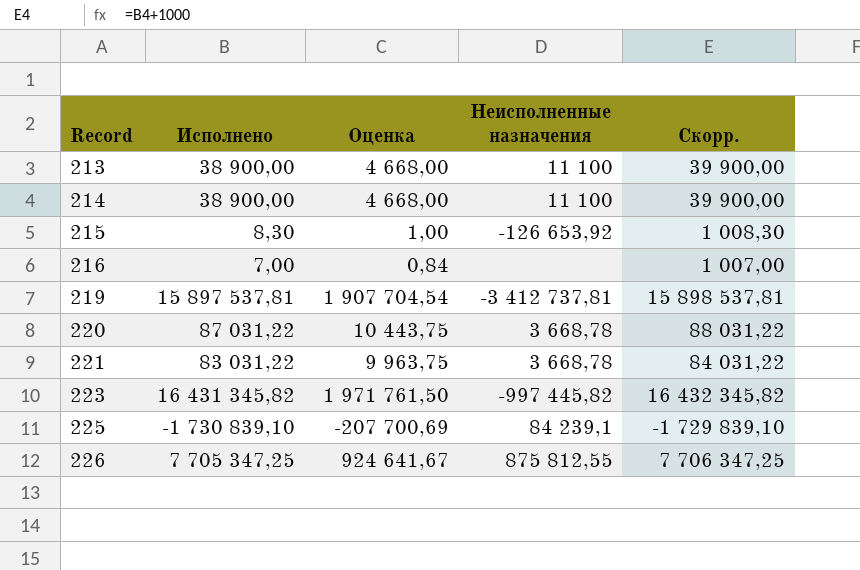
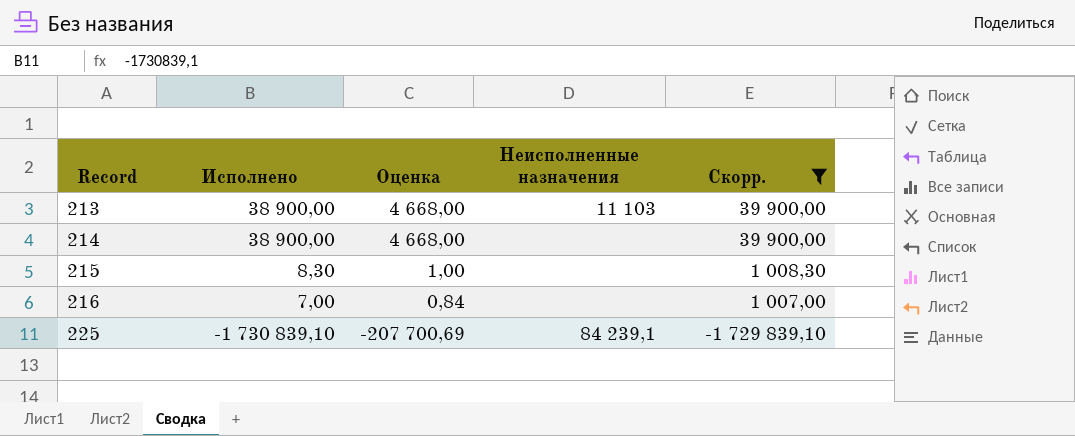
filter: none -> Скорр. <= 39 900,00
213 | Неисполненные назначения: 11 100 -> 11 103
214 | Неисполненные назначения: 11 100 -> none
215 | Неисполненные назначения: -126 653,92 -> none

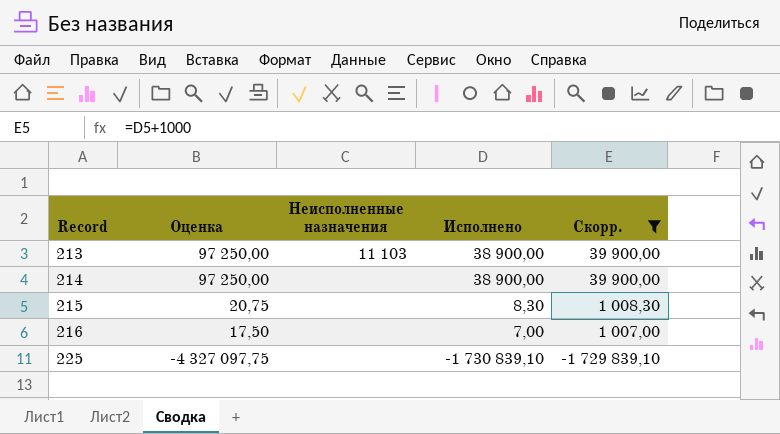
column Оценка | formula: [Исполнено] * 0,12 -> [Исполнено] * 2,5
column Исполнено | position: 2 -> 4
225 | Неисполненные назначения: 84 239,1 -> none

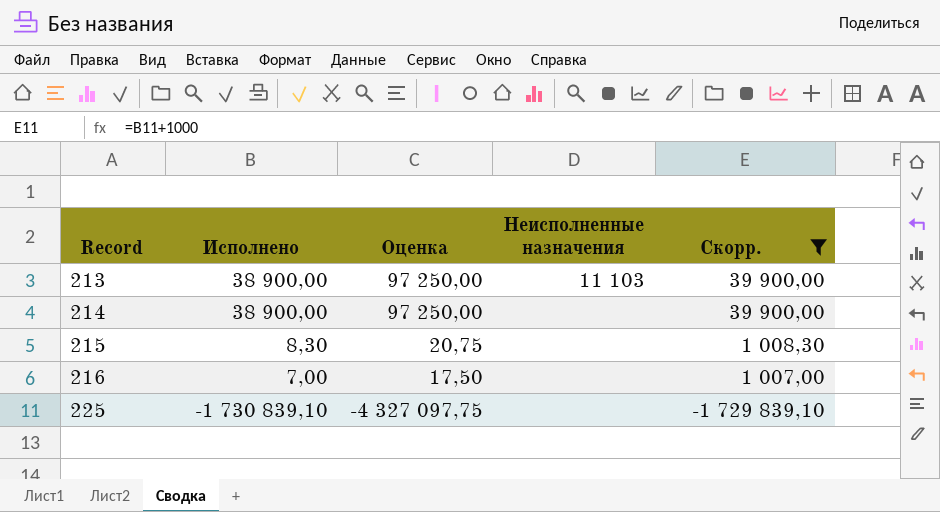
column Исполнено | position: 4 -> 2

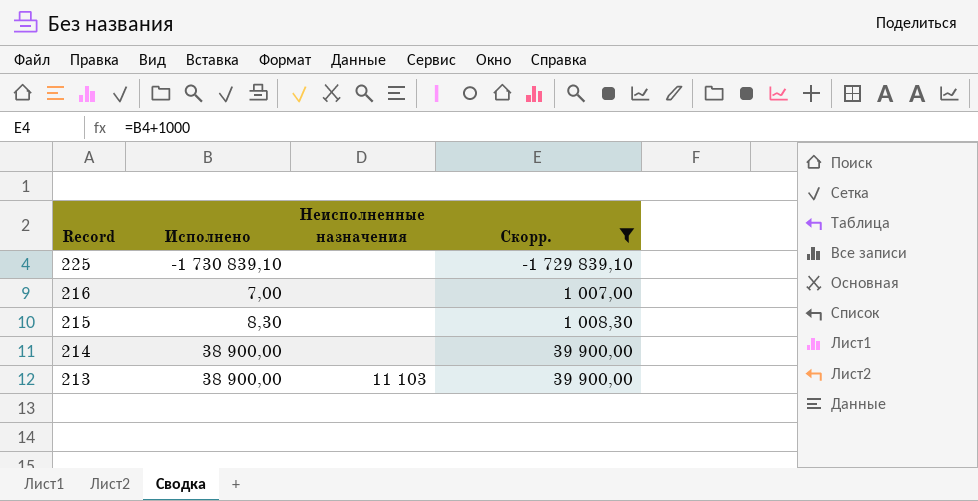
row order: Record ascending -> Record descending
column Оценка | formula: [Исполнено] * 2,5 -> none

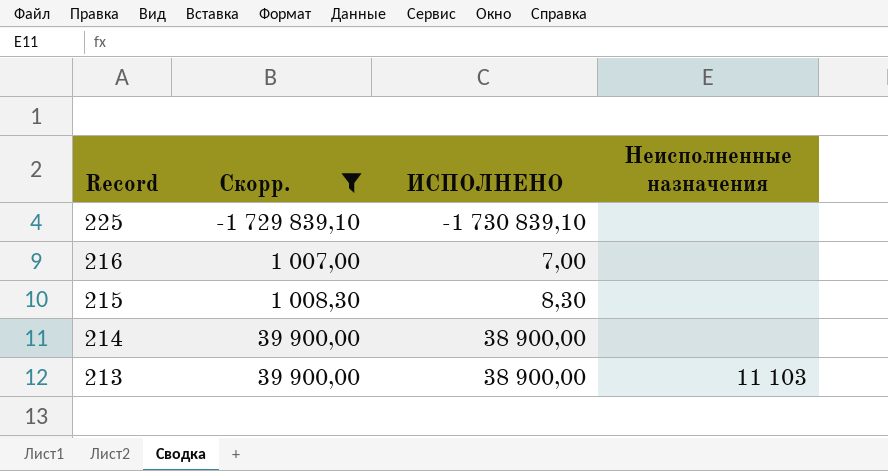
column Скорр. | position: 4 -> 2
column name: Исполнено -> ИСПОЛНЕНО

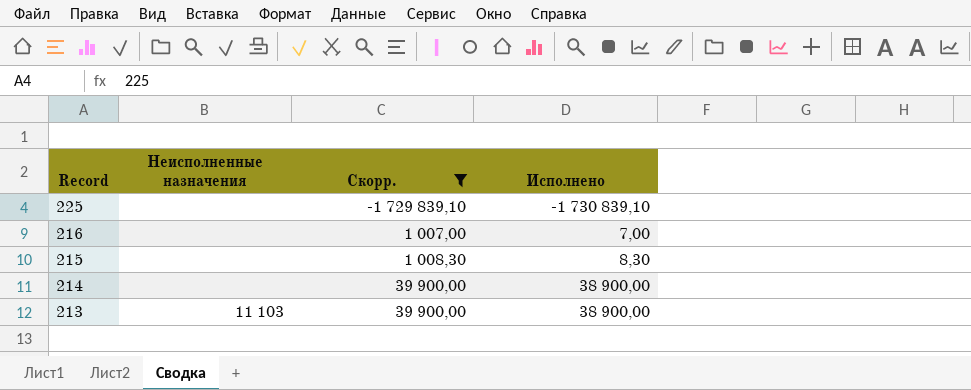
column Неисполненные назначения | position: 4 -> 2
column name: ИСПОЛНЕНО -> Исполнено

